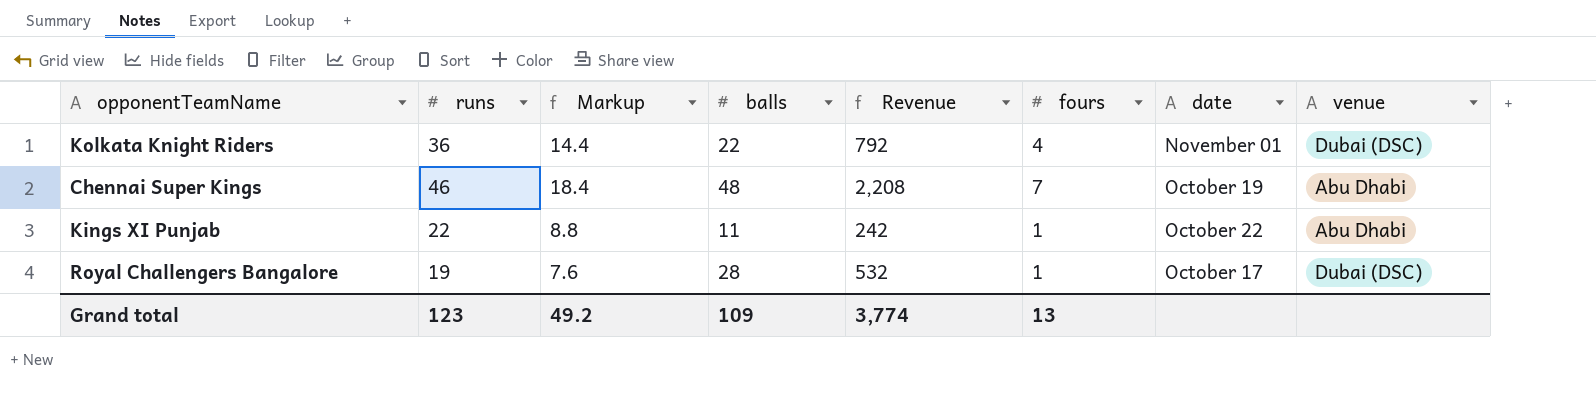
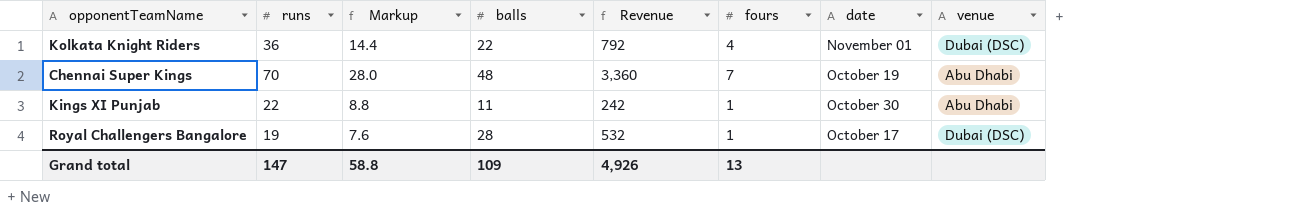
Chennai Super Kings | runs: 46 -> 70
Chennai Super Kings | Markup: 18.4 -> 28.0
Chennai Super Kings | Revenue: 2,208 -> 3,360
Kings XI Punjab | date: October 22 -> October 30
Grand total | runs: 123 -> 147
Grand total | Markup: 49.2 -> 58.8
Grand total | Revenue: 3,774 -> 4,926

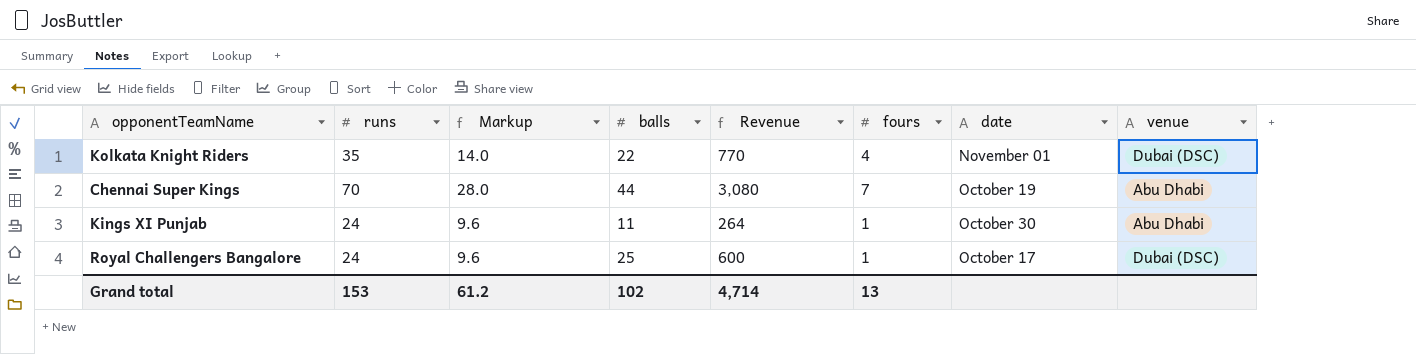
Kolkata Knight Riders | runs: 36 -> 35
Kolkata Knight Riders | Markup: 14.4 -> 14.0
Kolkata Knight Riders | Revenue: 792 -> 770
Chennai Super Kings | balls: 48 -> 44
Chennai Super Kings | Revenue: 3,360 -> 3,080
Kings XI Punjab | runs: 22 -> 24
Kings XI Punjab | Markup: 8.8 -> 9.6
Kings XI Punjab | Revenue: 242 -> 264
Royal Challengers Bangalore | runs: 19 -> 24
Royal Challengers Bangalore | Markup: 7.6 -> 9.6
Royal Challengers Bangalore | balls: 28 -> 25
Royal Challengers Bangalore | Revenue: 532 -> 600
Grand total | runs: 147 -> 153
Grand total | Markup: 58.8 -> 61.2
Grand total | balls: 109 -> 102
Grand total | Revenue: 4,926 -> 4,714

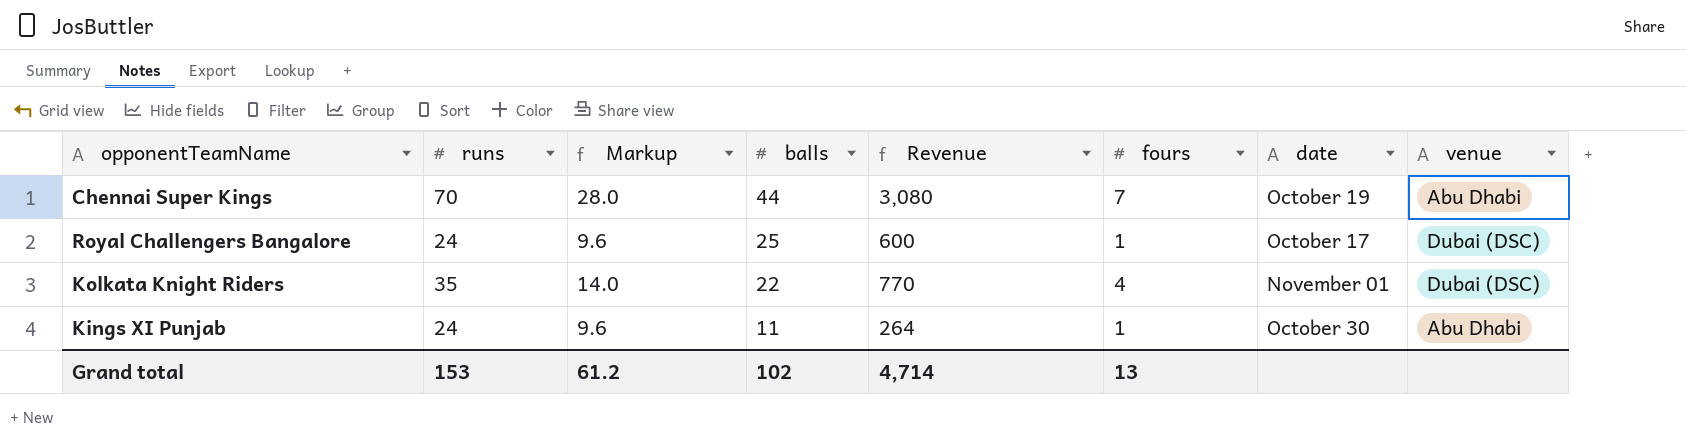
row order: none -> balls descending

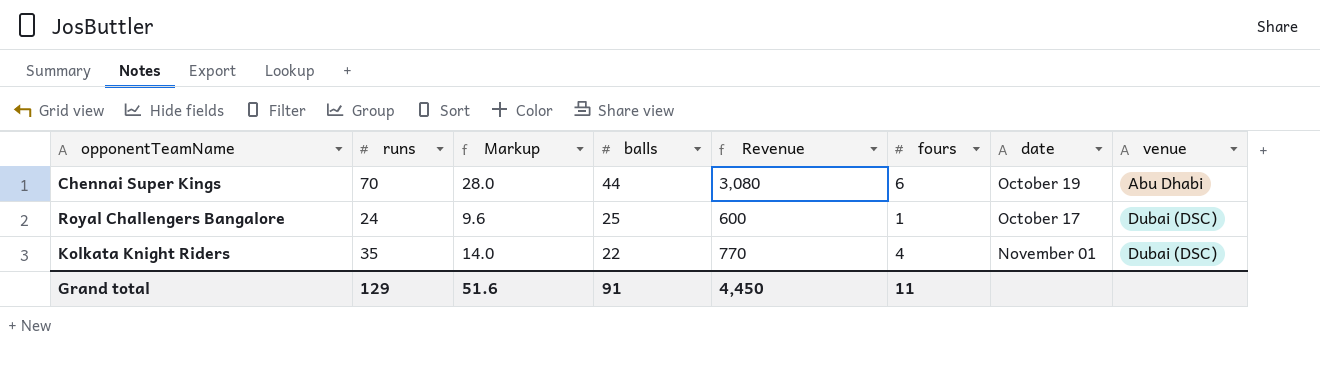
row Kings XI Punjab: 24 | 9.6 | 11 | 264 | 1 | October 30 | Abu Dhabi -> none
Chennai Super Kings | fours: 7 -> 6
Grand total | runs: 153 -> 129
Grand total | Markup: 61.2 -> 51.6
Grand total | balls: 102 -> 91
Grand total | Revenue: 4,714 -> 4,450
Grand total | fours: 13 -> 11

